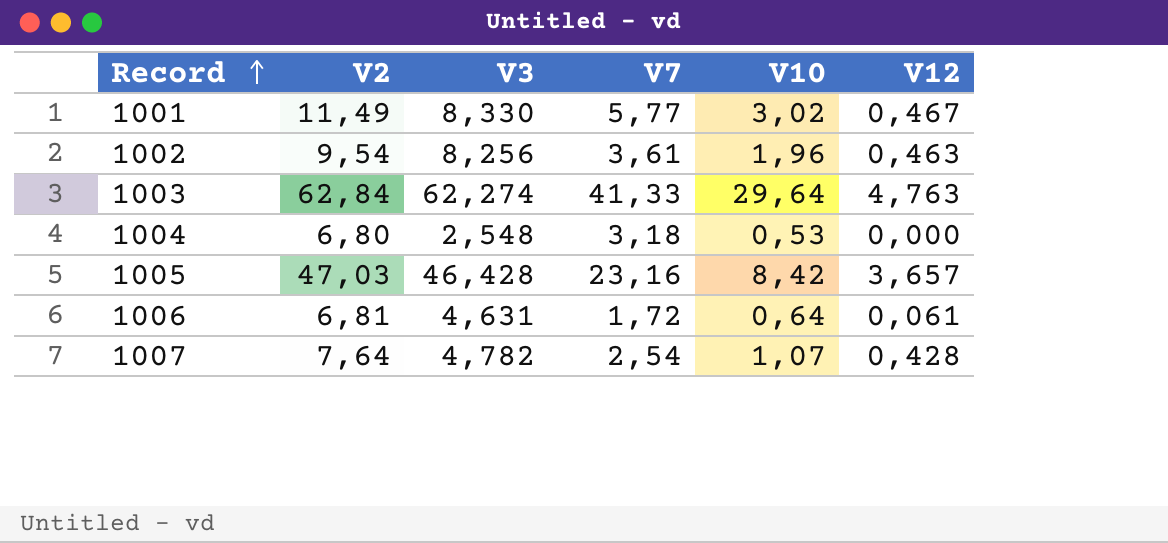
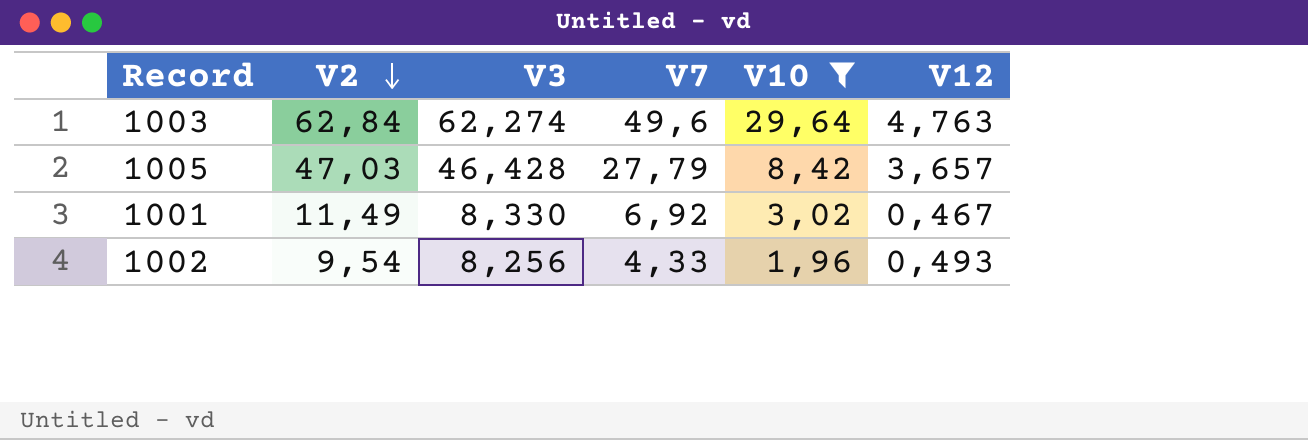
filter: none -> V10 >= 1,96
row order: Record ascending -> V2 descending
1003 | V7: 41,33 -> 49,6
1005 | V7: 23,16 -> 27,79
1001 | V7: 5,77 -> 6,92
1002 | V7: 3,61 -> 4,33
1002 | V12: 0,463 -> 0,493

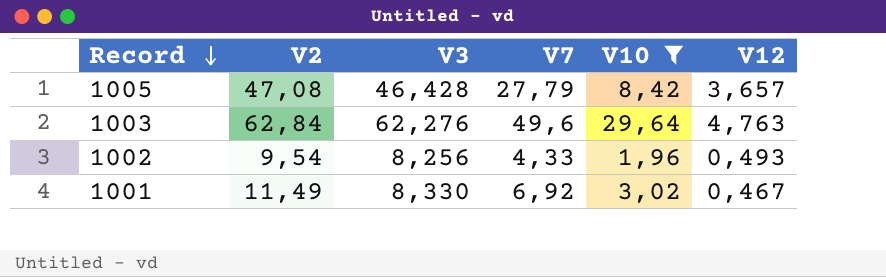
row order: V2 descending -> Record descending
1005 | V2: 47,03 -> 47,08
1003 | V3: 62,274 -> 62,276

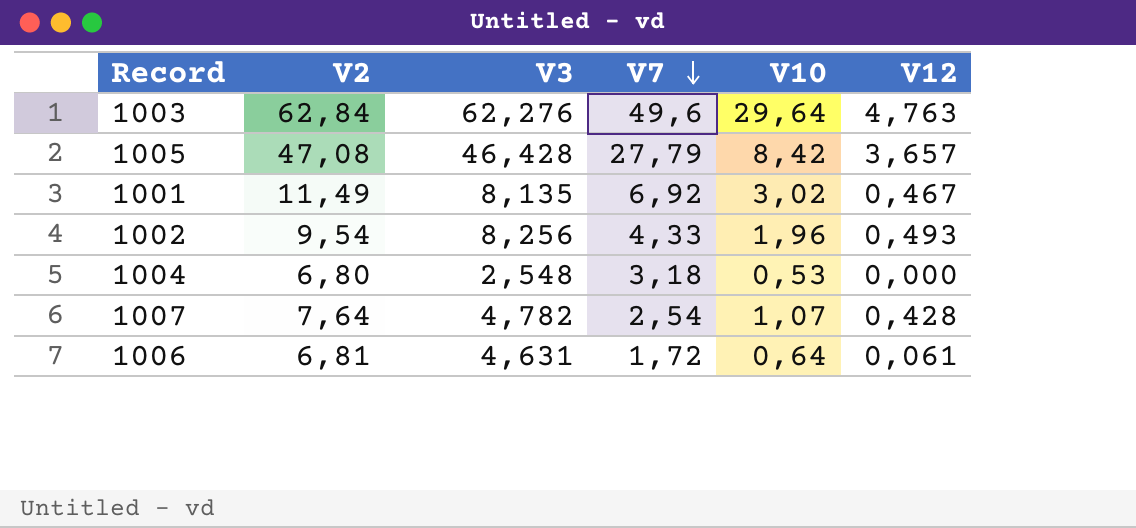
filter: V10 >= 1,96 -> none
row order: Record descending -> V7 descending
1001 | V3: 8,330 -> 8,135

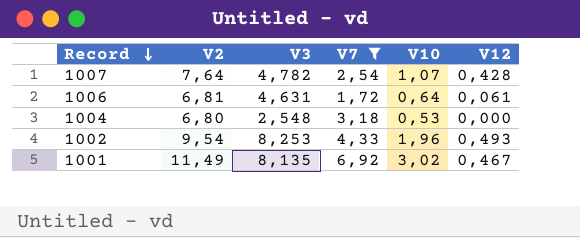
filter: none -> V7 <= 6,92
row order: V7 descending -> Record descending
1002 | V3: 8,256 -> 8,253

